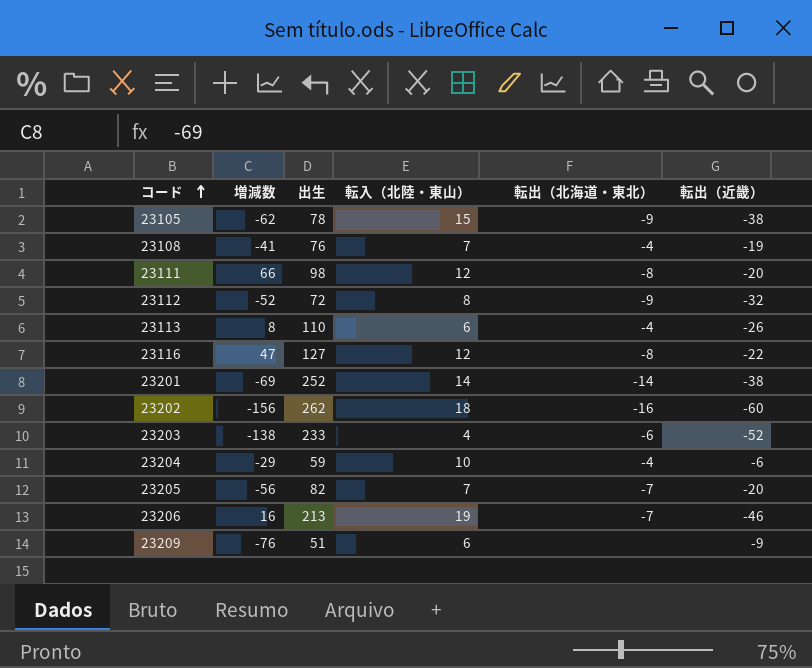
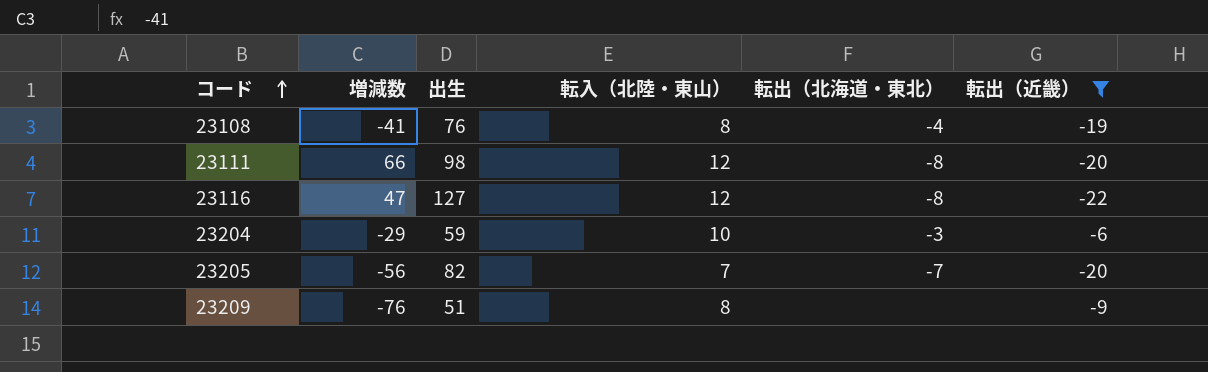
filter: none -> 転出（近畿） >= -22
23108 | 転入（北陸・東山）: 7 -> 8
23204 | 転出（北海道・東北）: -4 -> -3
23209 | 転入（北陸・東山）: 6 -> 8

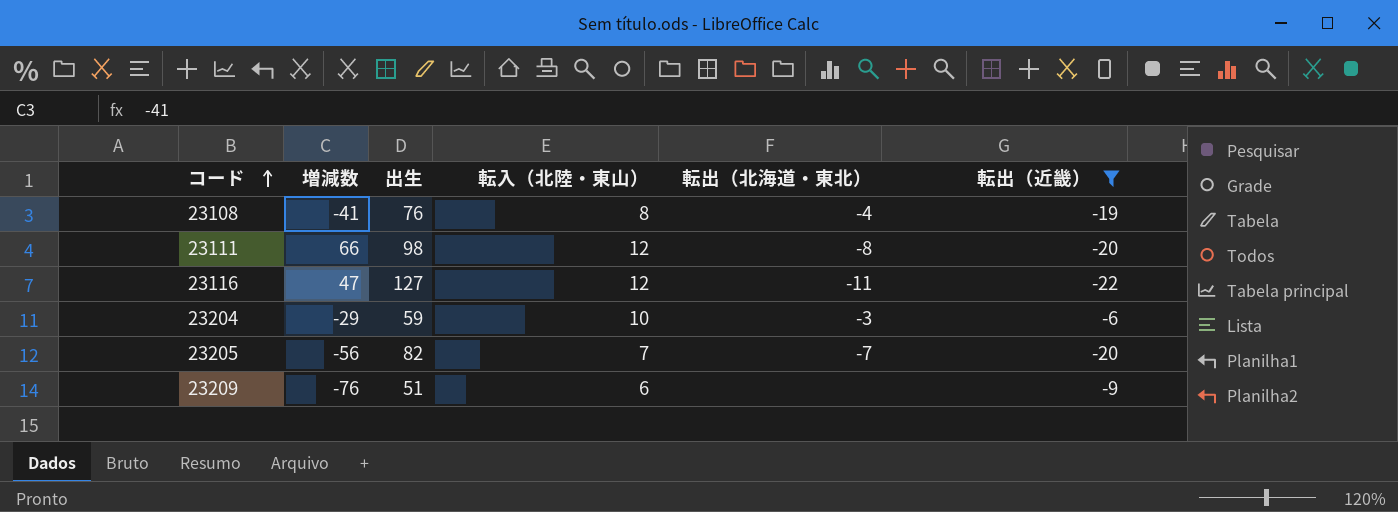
23116 | 転出（北海道・東北）: -8 -> -11
23209 | 転入（北陸・東山）: 8 -> 6

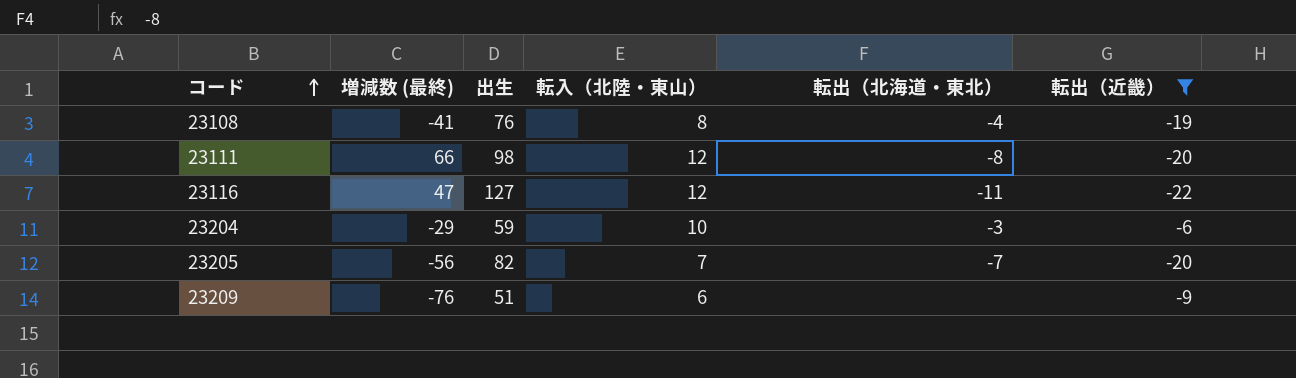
column name: 増減数 -> 増減数 (最終)

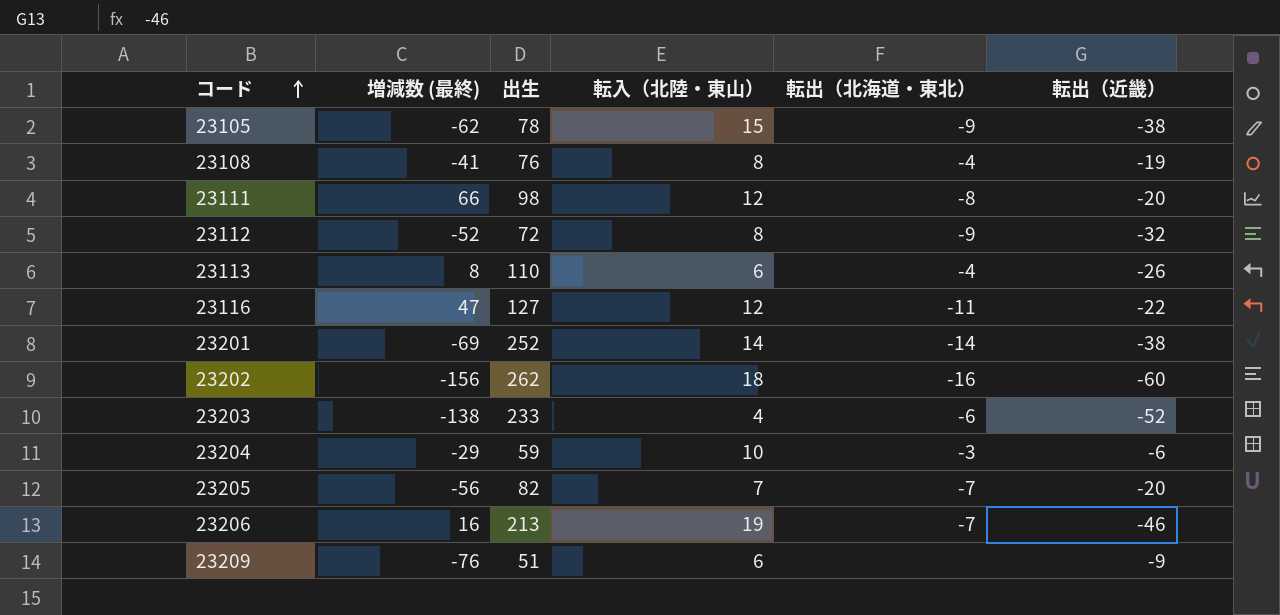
filter: 転出（近畿） >= -22 -> none

